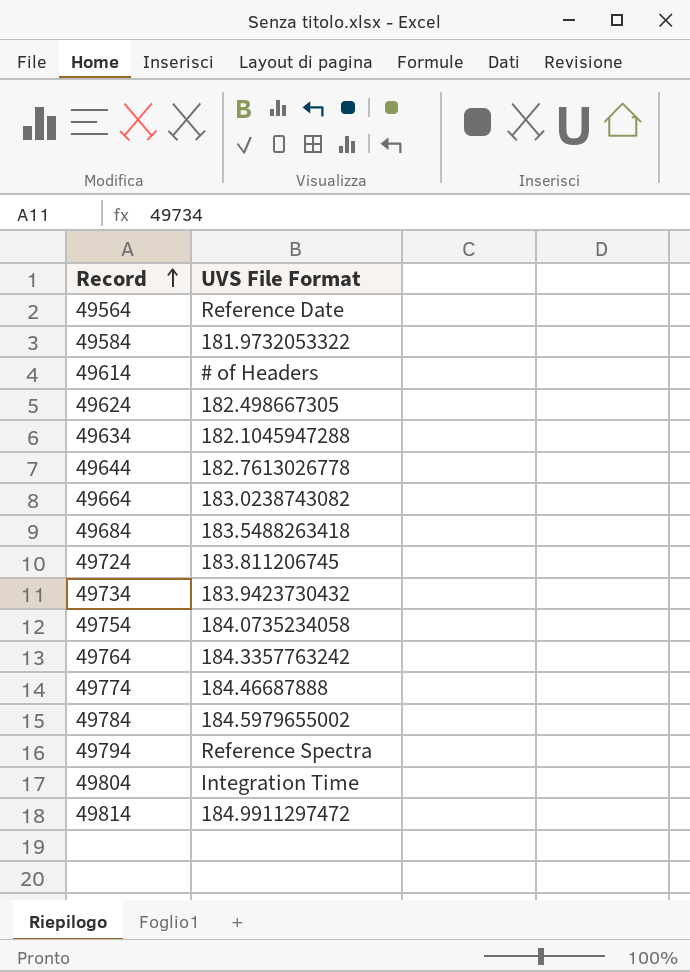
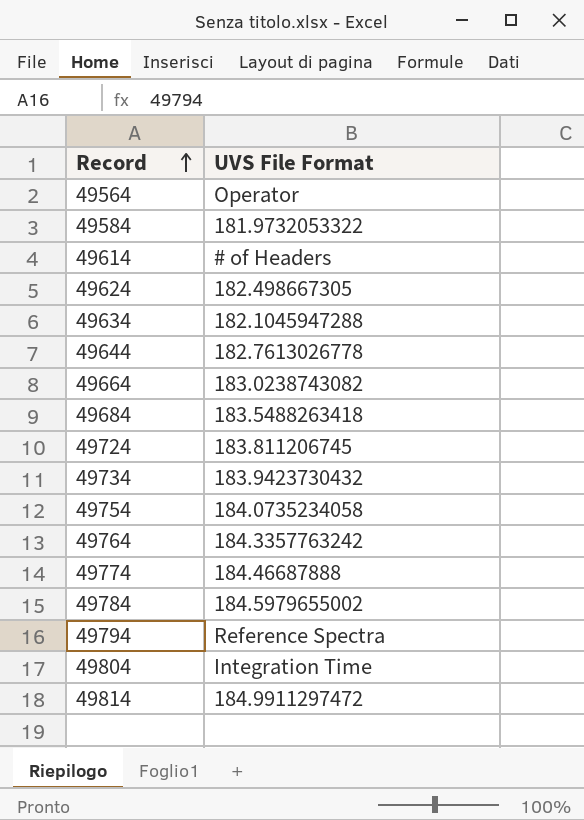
49564 | UVS File Format: Reference Date -> Operator

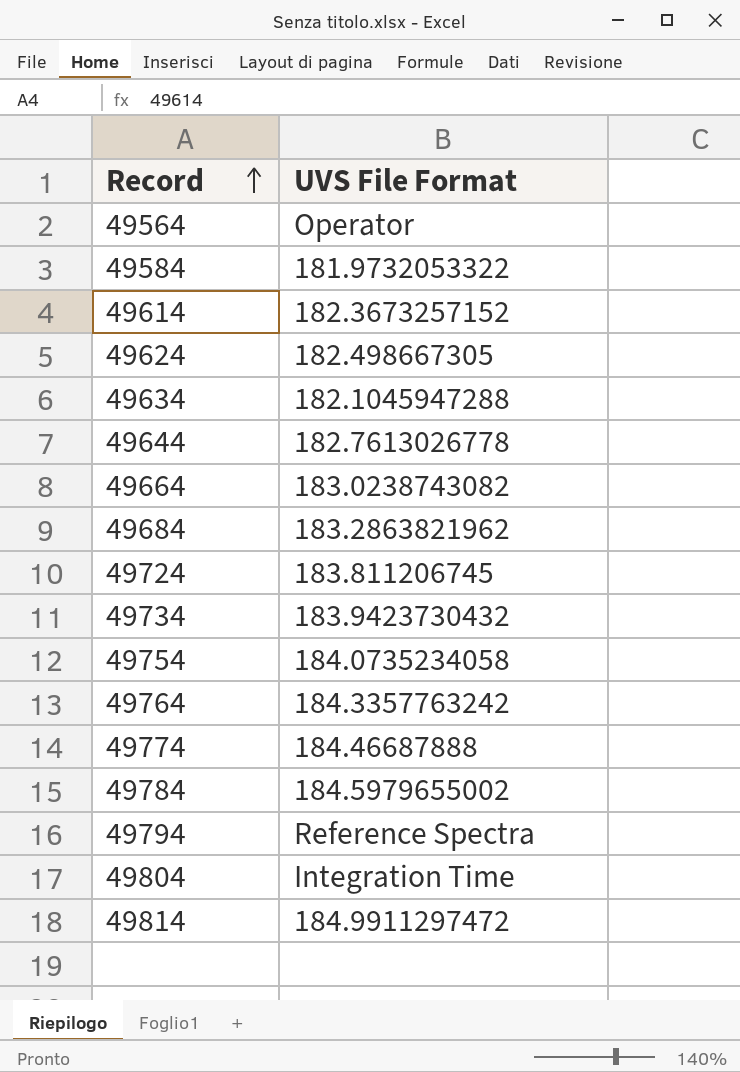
49614 | UVS File Format: # of Headers -> 182.3673257152
49684 | UVS File Format: 183.5488263418 -> 183.2863821962

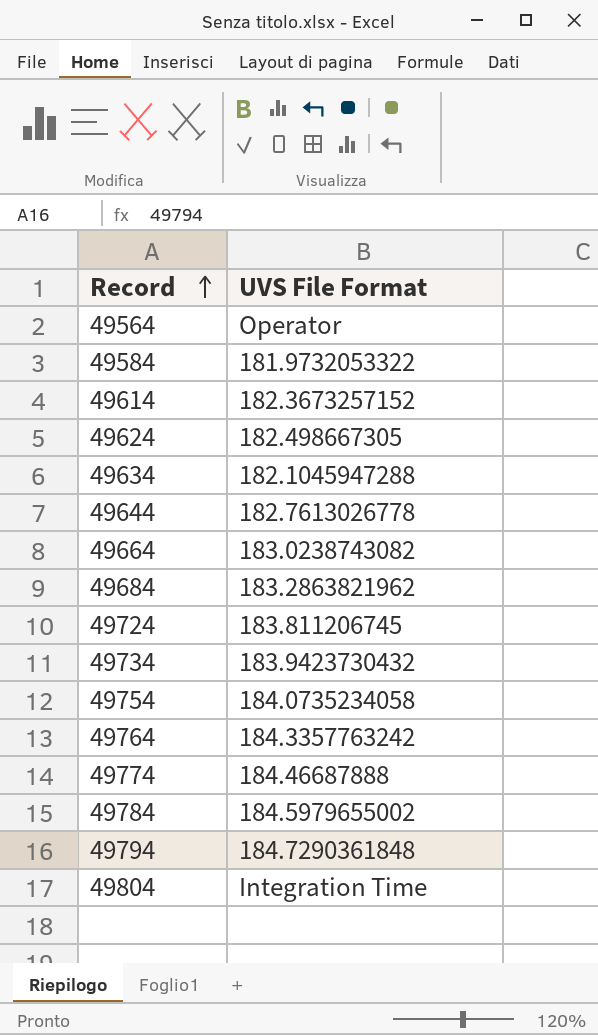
row 49814: 184.9911297472 -> none
49794 | UVS File Format: Reference Spectra -> 184.7290361848

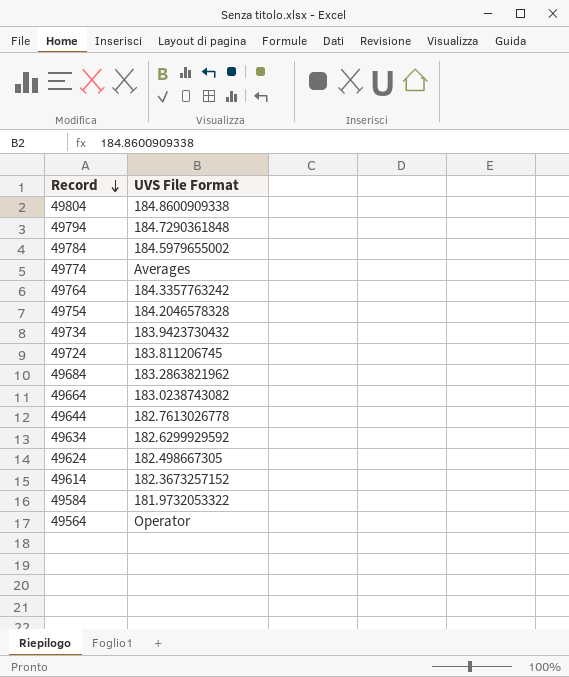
row order: Record ascending -> Record descending
49804 | UVS File Format: Integration Time -> 184.8600909338
49774 | UVS File Format: 184.46687888 -> Averages
49754 | UVS File Format: 184.0735234058 -> 184.2046578328
49634 | UVS File Format: 182.1045947288 -> 182.6299929592

